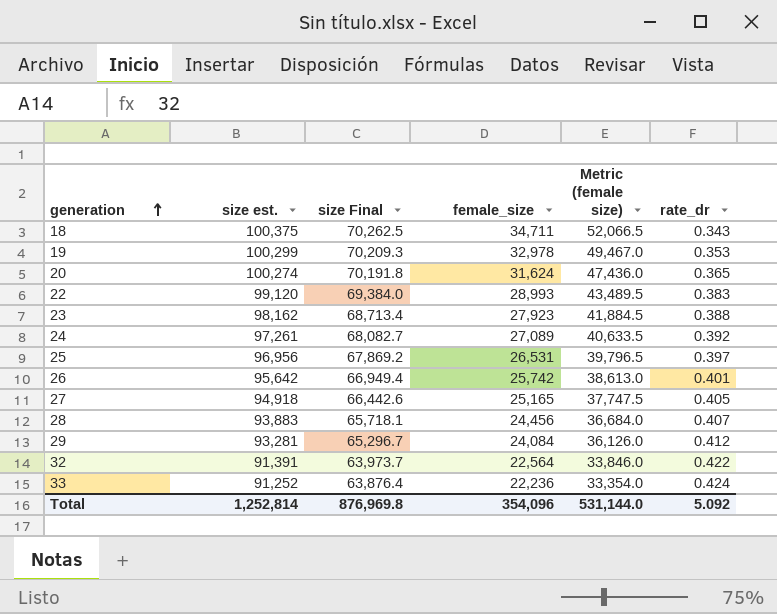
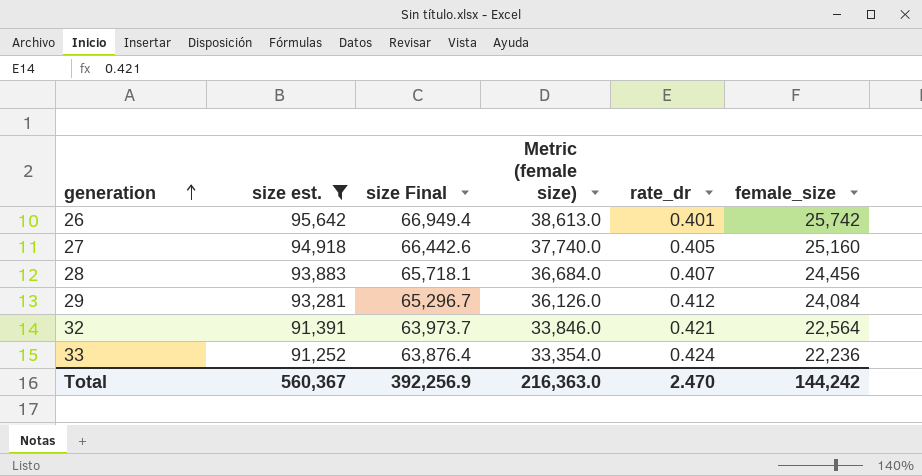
filter: none -> size est. <= 95,642
column female_size | position: 4 -> 6
27 | Metric (female size): 37,747.5 -> 37,740.0
27 | female_size: 25,165 -> 25,160
32 | rate_dr: 0.422 -> 0.421
Total | size est.: 1,252,814 -> 560,367
Total | size Final: 876,969.8 -> 392,256.9
Total | Metric (female size): 531,144.0 -> 216,363.0
Total | rate_dr: 5.092 -> 2.470
Total | female_size: 354,096 -> 144,242

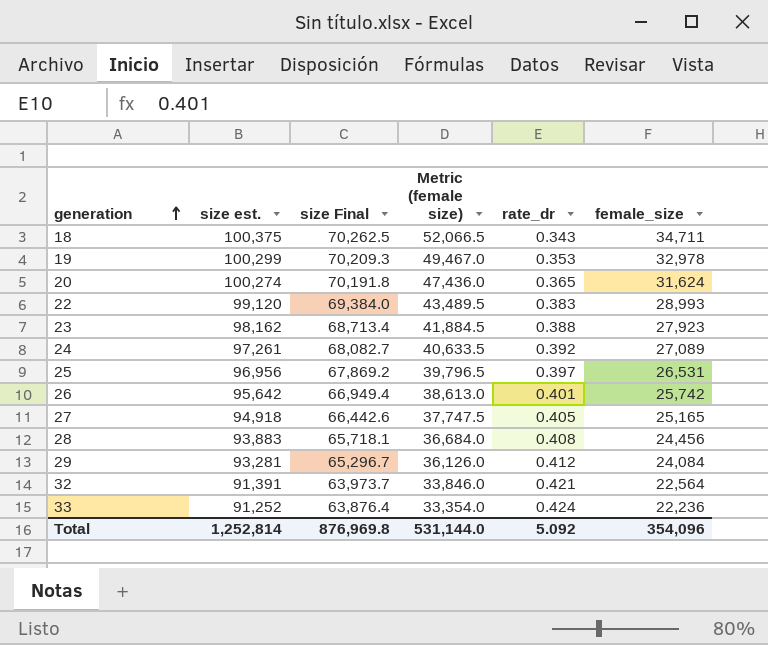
filter: size est. <= 95,642 -> none
27 | Metric (female size): 37,740.0 -> 37,747.5
27 | female_size: 25,160 -> 25,165
28 | rate_dr: 0.407 -> 0.408
Total | size est.: 560,367 -> 1,252,814
Total | size Final: 392,256.9 -> 876,969.8
Total | Metric (female size): 216,363.0 -> 531,144.0
Total | rate_dr: 2.470 -> 5.092
Total | female_size: 144,242 -> 354,096

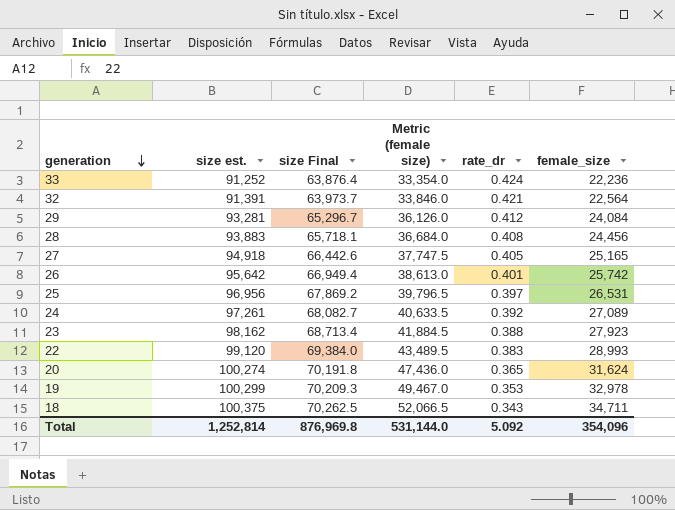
row order: generation ascending -> generation descending

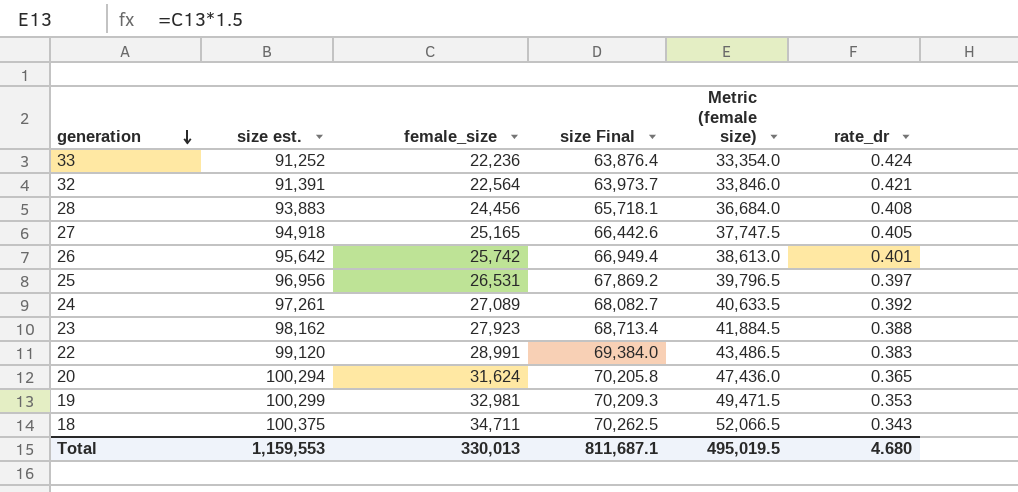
column female_size | position: 6 -> 3
row 29: 93,281 | 65,296.7 | 36,126.0 | 0.412 | 24,084 -> none
22 | female_size: 28,993 -> 28,991
22 | Metric (female size): 43,489.5 -> 43,486.5
20 | size est.: 100,274 -> 100,294
20 | size Final: 70,191.8 -> 70,205.8
19 | female_size: 32,978 -> 32,981
19 | Metric (female size): 49,467.0 -> 49,471.5
Total | size est.: 1,252,814 -> 1,159,553
Total | female_size: 354,096 -> 330,013
Total | size Final: 876,969.8 -> 811,687.1
Total | Metric (female size): 531,144.0 -> 495,019.5
Total | rate_dr: 5.092 -> 4.680

